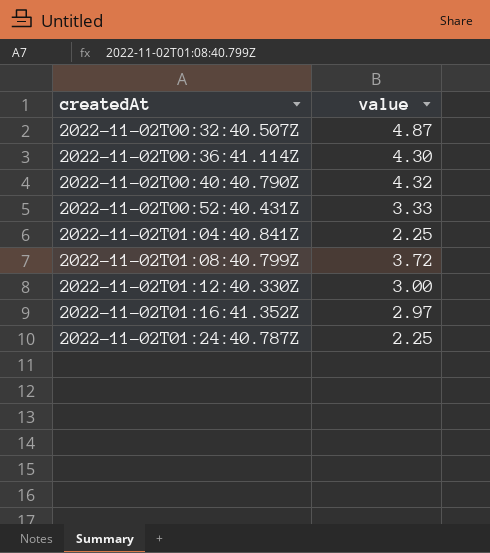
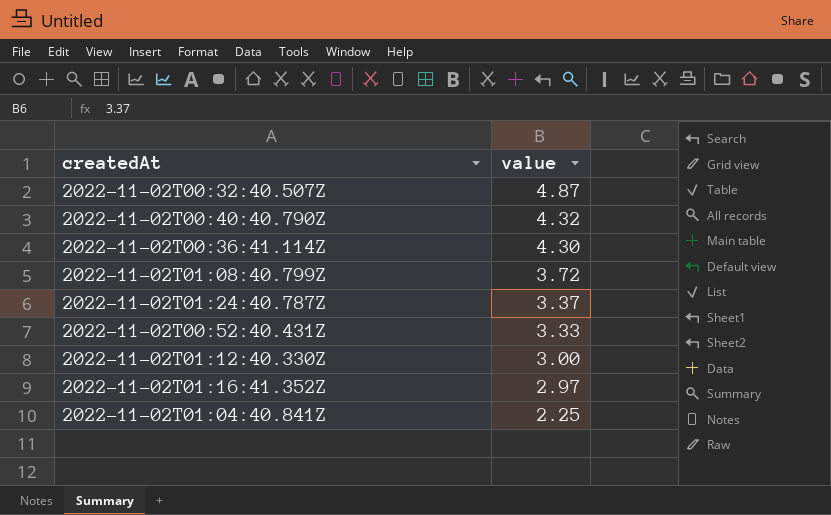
row order: createdAt ascending -> value descending
2022-11-02T01:24:40.787Z | value: 2.25 -> 3.37

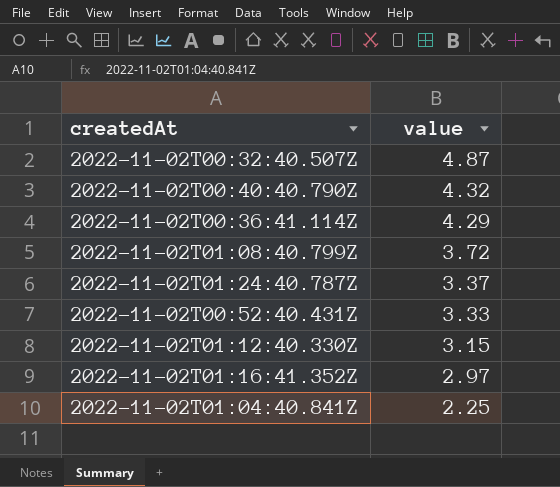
2022-11-02T00:36:41.114Z | value: 4.30 -> 4.29
2022-11-02T01:12:40.330Z | value: 3.00 -> 3.15

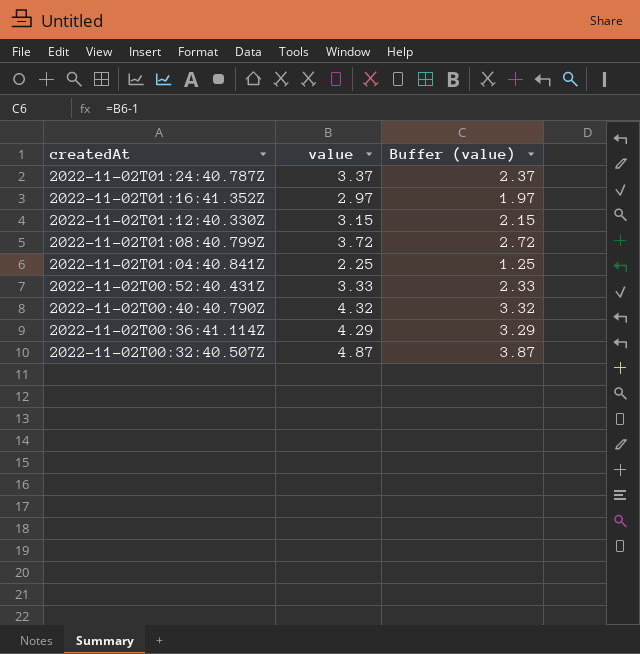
row order: value descending -> createdAt descending
column Buffer (value) | formula: none -> [value] - 1

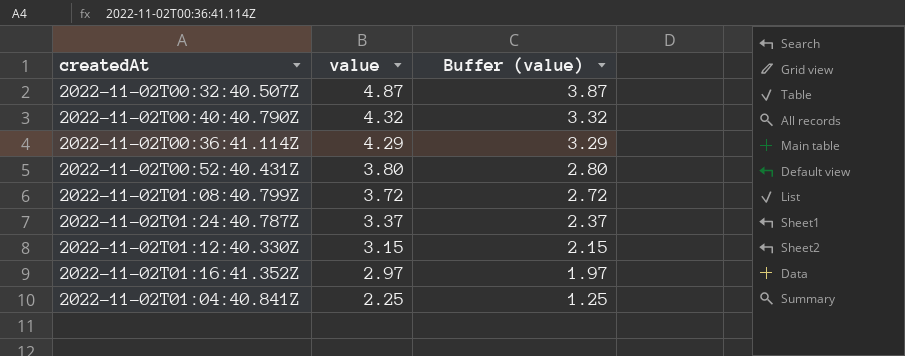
row order: createdAt descending -> value descending
2022-11-02T00:52:40.431Z | value: 3.33 -> 3.80
2022-11-02T00:52:40.431Z | Buffer (value): 2.33 -> 2.80

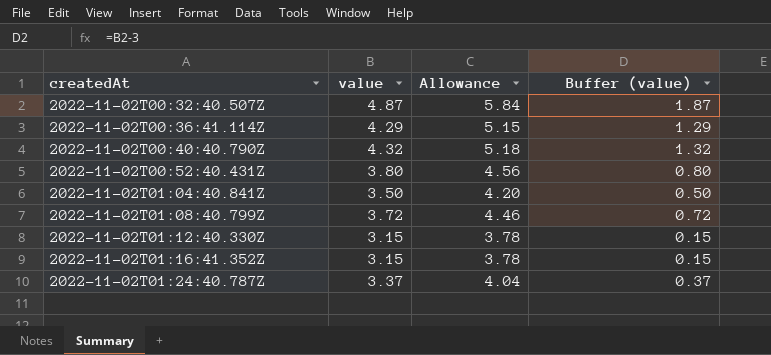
row order: value descending -> createdAt ascending
column Allowance | formula: none -> [value] * 1.2
column Buffer (value) | formula: [value] - 1 -> [value] - 3
2022-11-02T01:04:40.841Z | value: 2.25 -> 3.50
2022-11-02T01:16:41.352Z | value: 2.97 -> 3.15

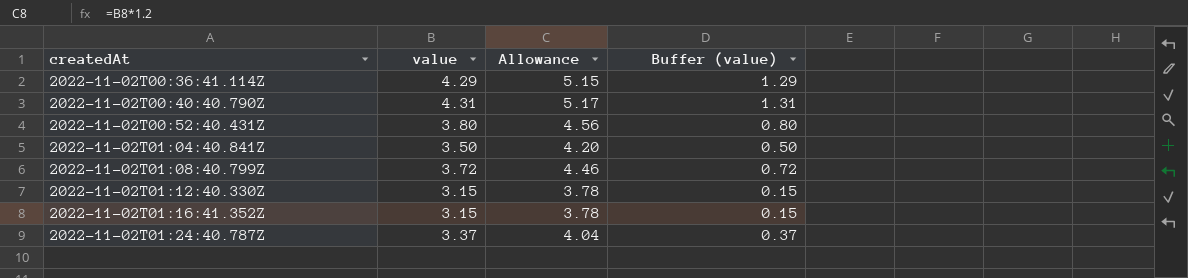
row 2022-11-02T00:32:40.507Z: 4.87 | 5.84 | 1.87 -> none
2022-11-02T00:40:40.790Z | value: 4.32 -> 4.31
2022-11-02T00:40:40.790Z | Allowance: 5.18 -> 5.17
2022-11-02T00:40:40.790Z | Buffer (value): 1.32 -> 1.31

